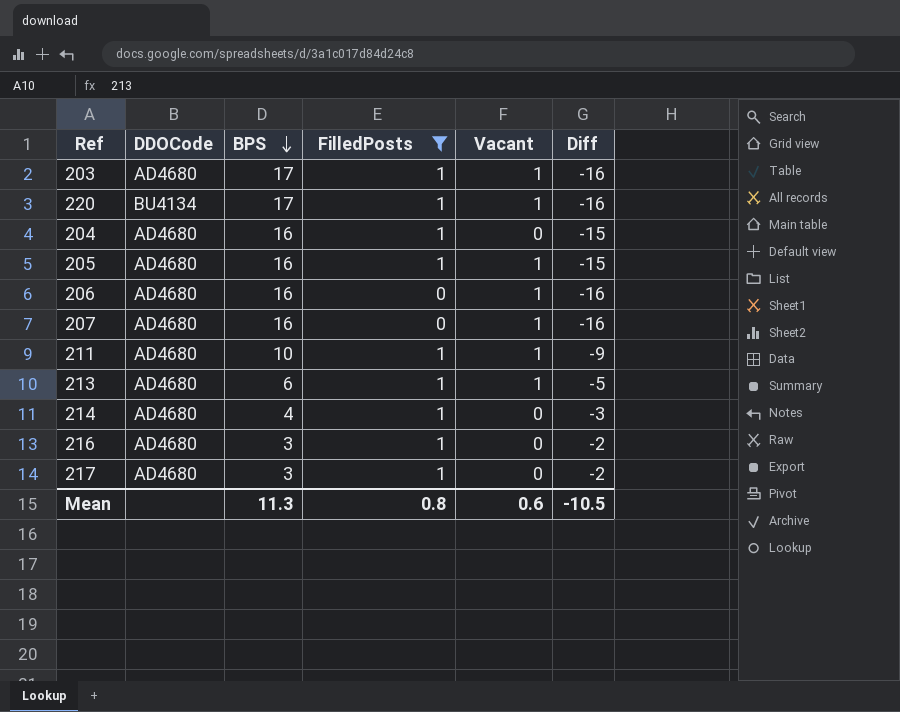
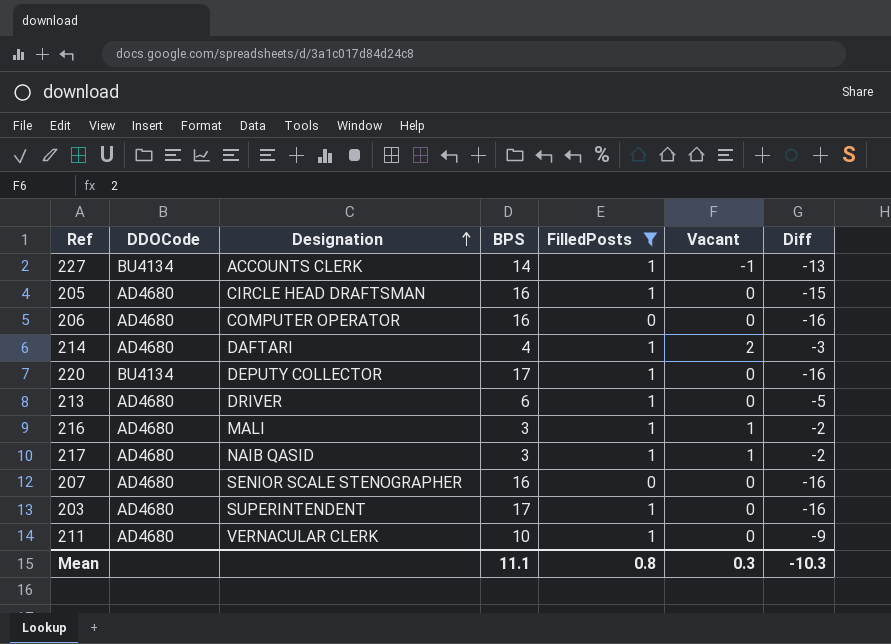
row order: BPS descending -> Designation ascending
column Designation | position: none -> 3
row 204: AD4680 | 16 | 1 | 0 | -15 -> none
row 227: none -> BU4134 | ACCOUNTS CLERK | 14 | 1 | -1 | -13
205 | Vacant: 1 -> 0
206 | Vacant: 1 -> 0
214 | Vacant: 0 -> 2
220 | Vacant: 1 -> 0
213 | Vacant: 1 -> 0
216 | Vacant: 0 -> 1
217 | Vacant: 0 -> 1
207 | Vacant: 1 -> 0
203 | Vacant: 1 -> 0
211 | Vacant: 1 -> 0
Mean | BPS: 11.3 -> 11.1
Mean | Vacant: 0.6 -> 0.3
Mean | Diff: -10.5 -> -10.3

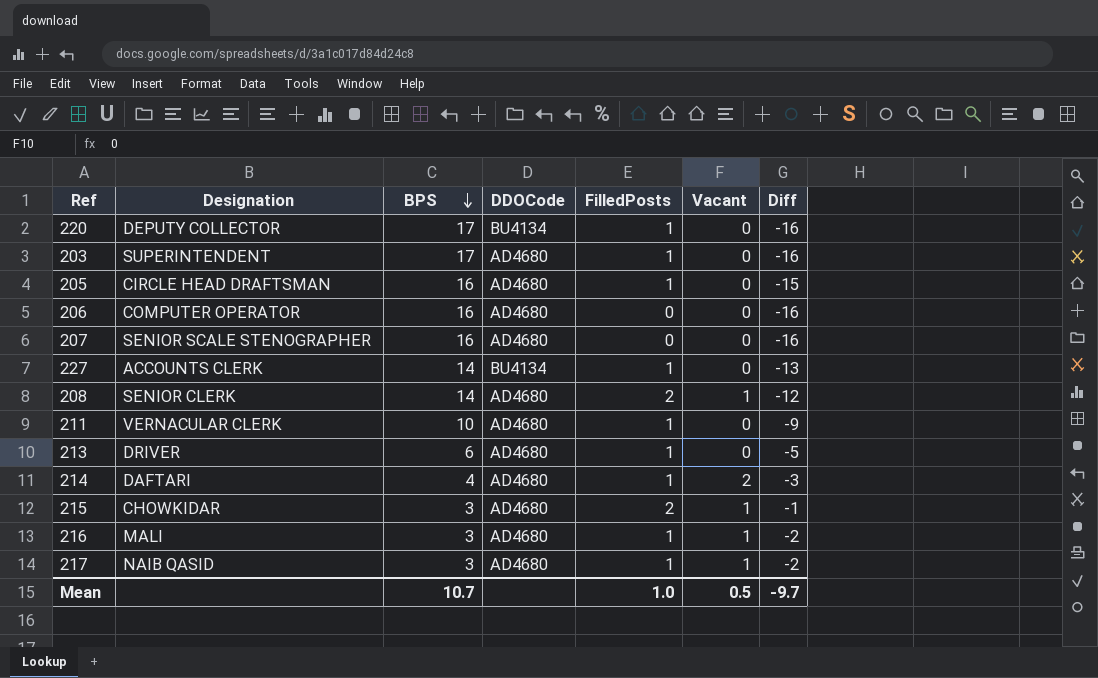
filter: FilledPosts != 2 -> none
row order: Designation ascending -> BPS descending
column DDOCode | position: 2 -> 4
227 | Vacant: -1 -> 0
Mean | BPS: 11.1 -> 10.7
Mean | FilledPosts: 0.8 -> 1.0
Mean | Vacant: 0.3 -> 0.5
Mean | Diff: -10.3 -> -9.7

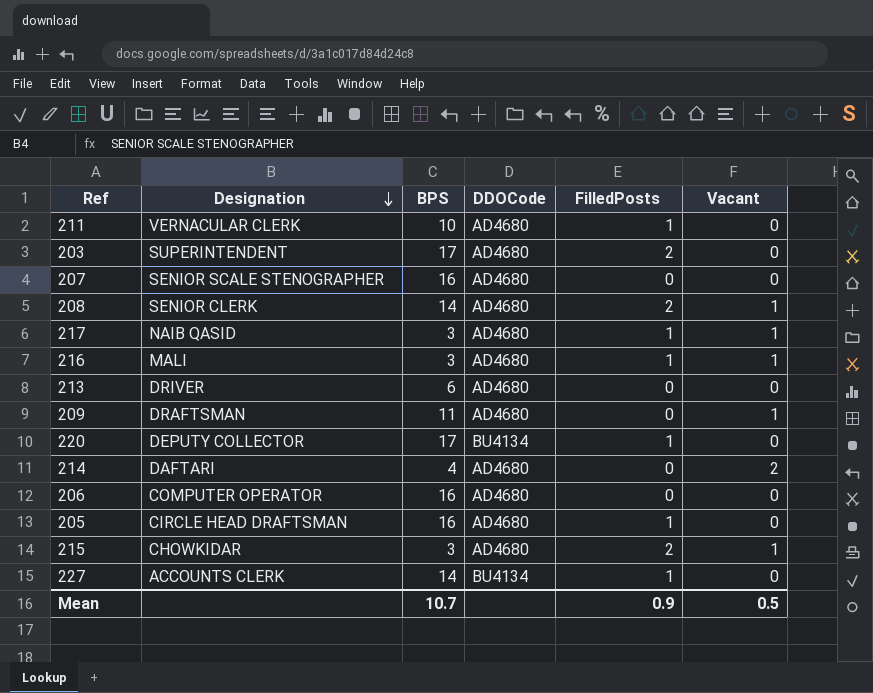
row order: BPS descending -> Designation descending
column Diff | formula: [FilledPosts] - [BPS] -> none
203 | FilledPosts: 1 -> 2
213 | FilledPosts: 1 -> 0
row 209: none -> DRAFTSMAN | 11 | AD4680 | 0 | 1
214 | FilledPosts: 1 -> 0
Mean | FilledPosts: 1.0 -> 0.9

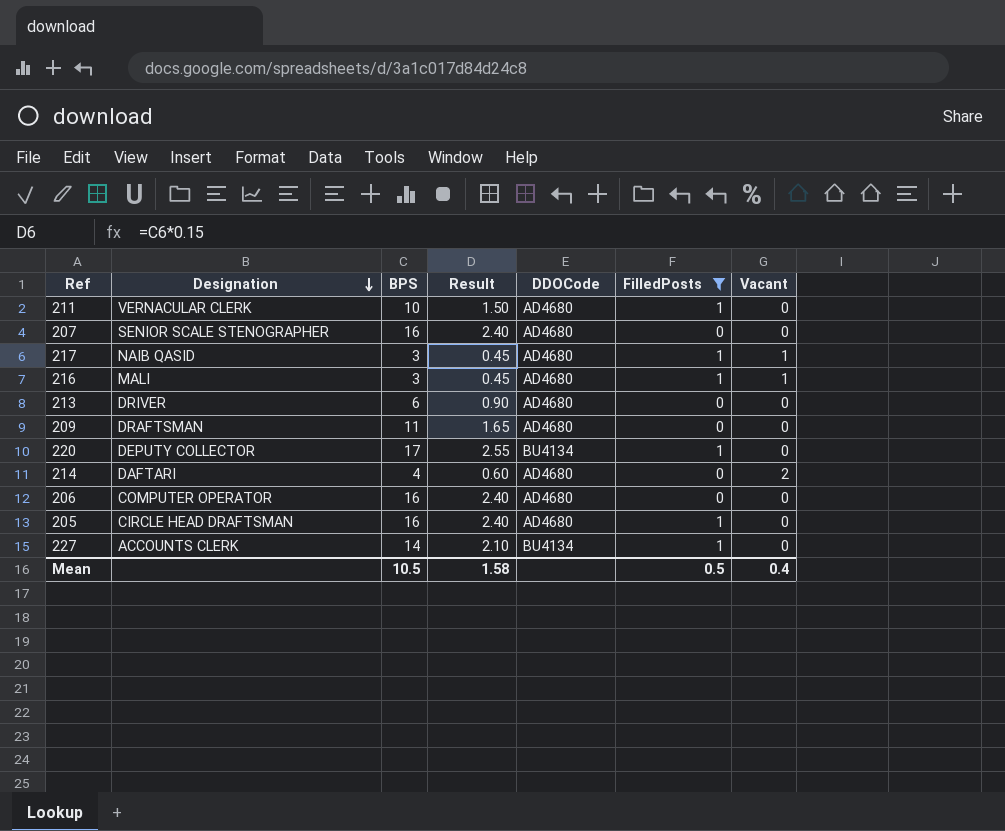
filter: none -> FilledPosts != 2
column Result | formula: none -> [BPS] * 0.15
209 | Vacant: 1 -> 0
Mean | BPS: 10.7 -> 10.5
Mean | FilledPosts: 0.9 -> 0.5
Mean | Vacant: 0.5 -> 0.4

